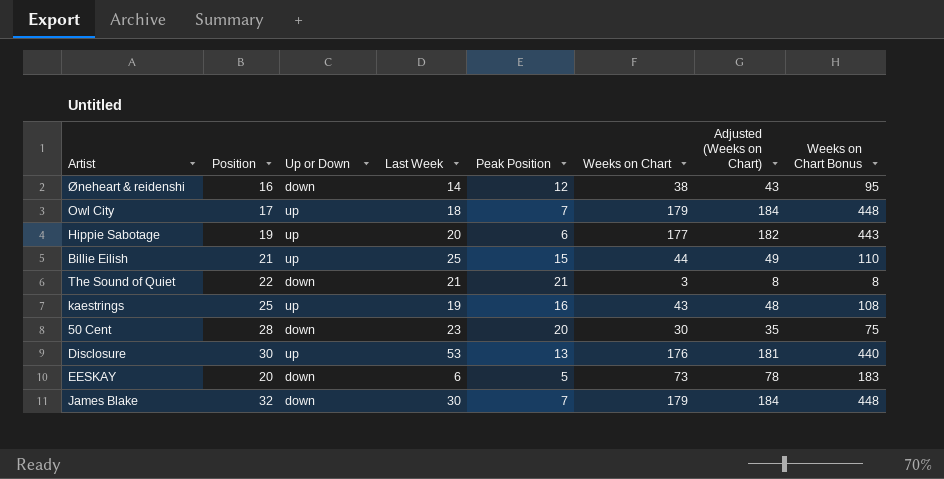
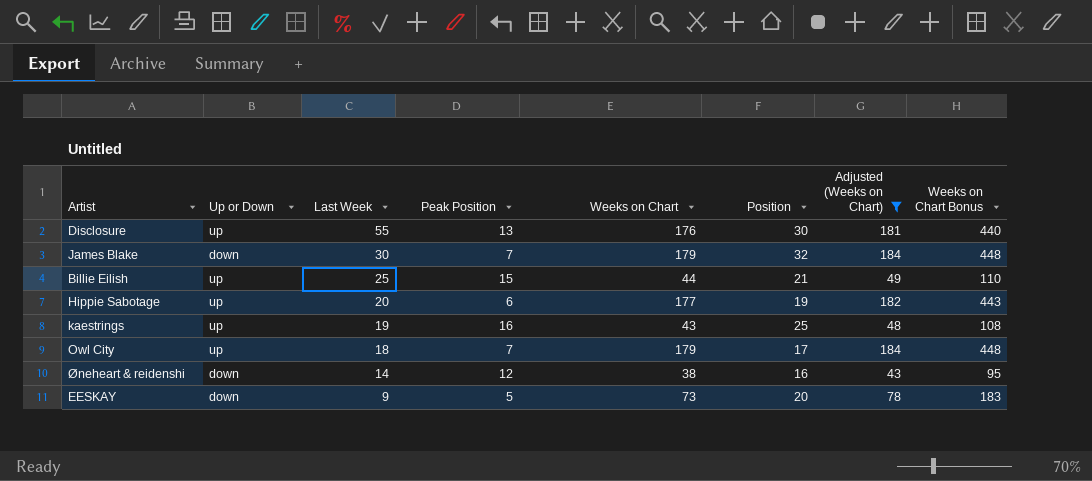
filter: none -> Adjusted (Weeks on Chart) >= 43
row order: none -> Last Week descending
column Position | position: 2 -> 6
Disclosure | Last Week: 53 -> 55
EESKAY | Last Week: 6 -> 9

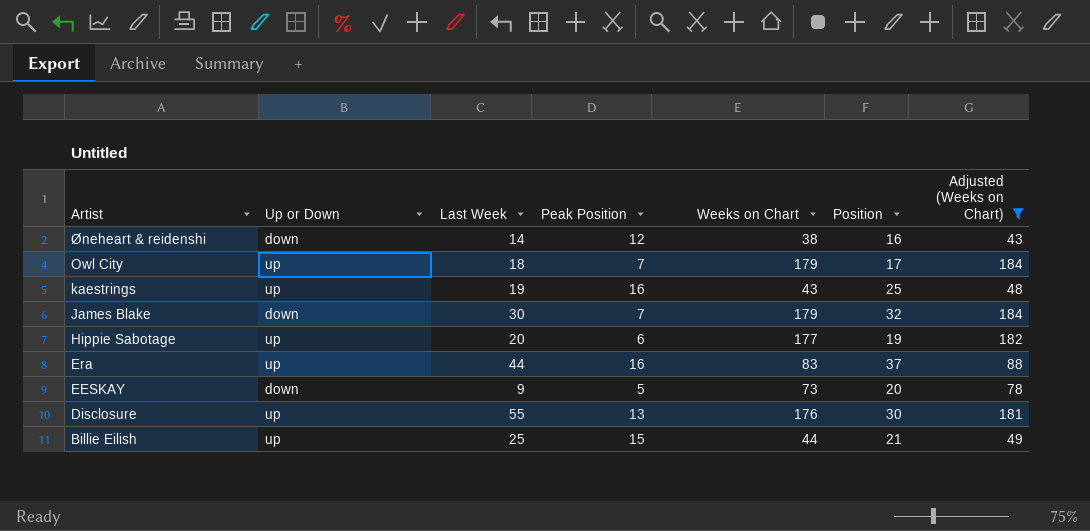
row order: Last Week descending -> Artist descending
column Weeks on Chart Bonus | formula: [Weeks on Chart] * 2.5 -> none
row Era: none -> up | 44 | 16 | 83 | 37 | 88

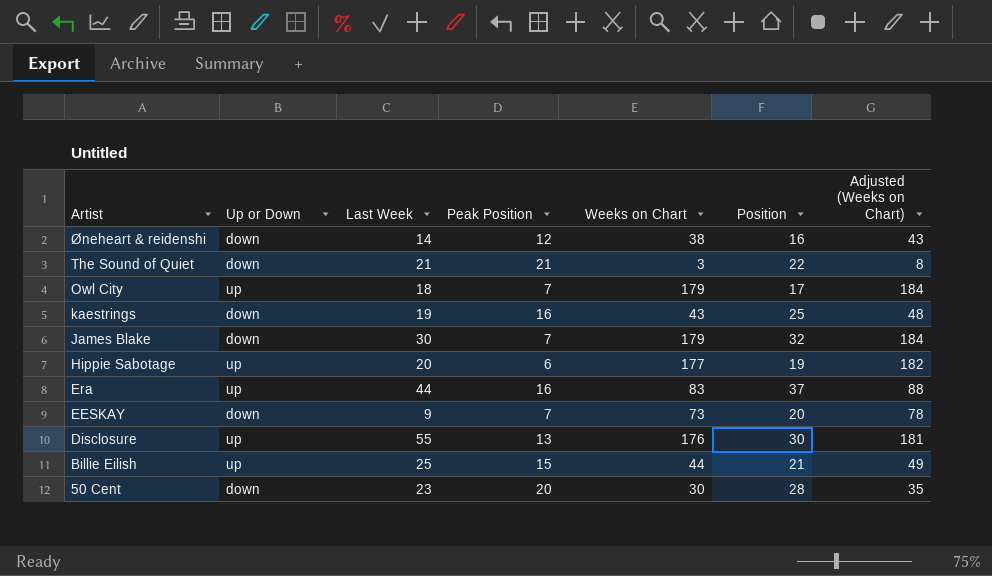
filter: Adjusted (Weeks on Chart) >= 43 -> none
kaestrings | Up or Down: up -> down
EESKAY | Peak Position: 5 -> 7

